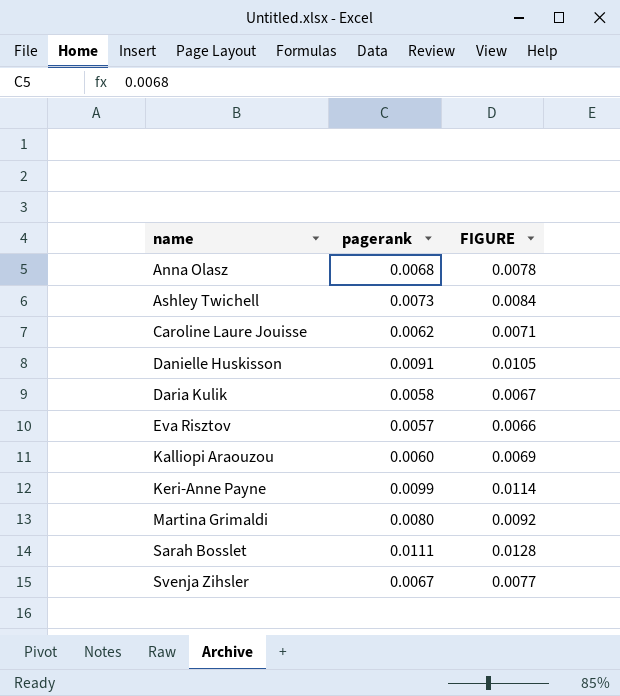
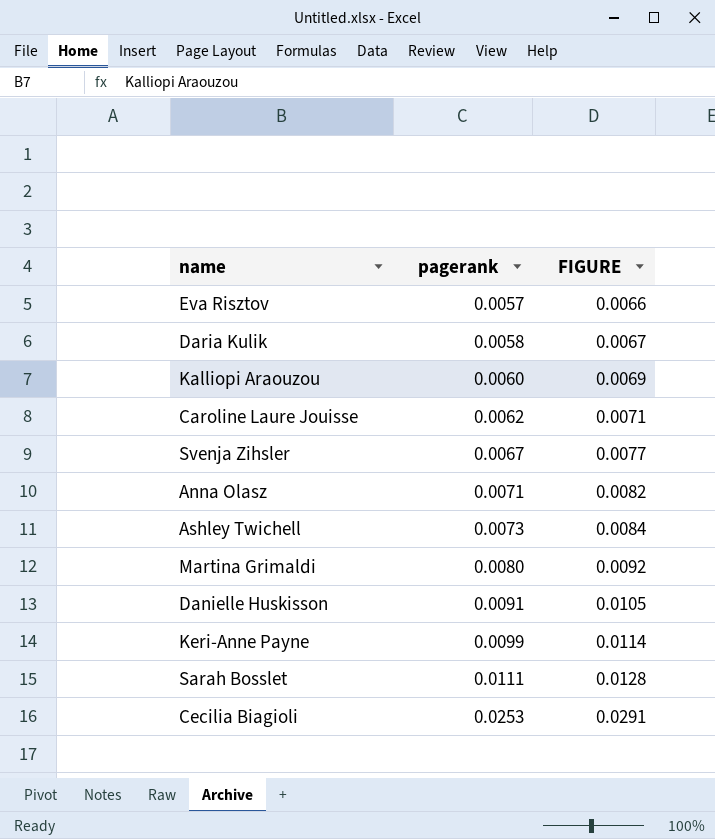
row order: name ascending -> pagerank ascending
Anna Olasz | pagerank: 0.0068 -> 0.0071
Anna Olasz | FIGURE: 0.0078 -> 0.0082
row Cecilia Biagioli: none -> 0.0253 | 0.0291

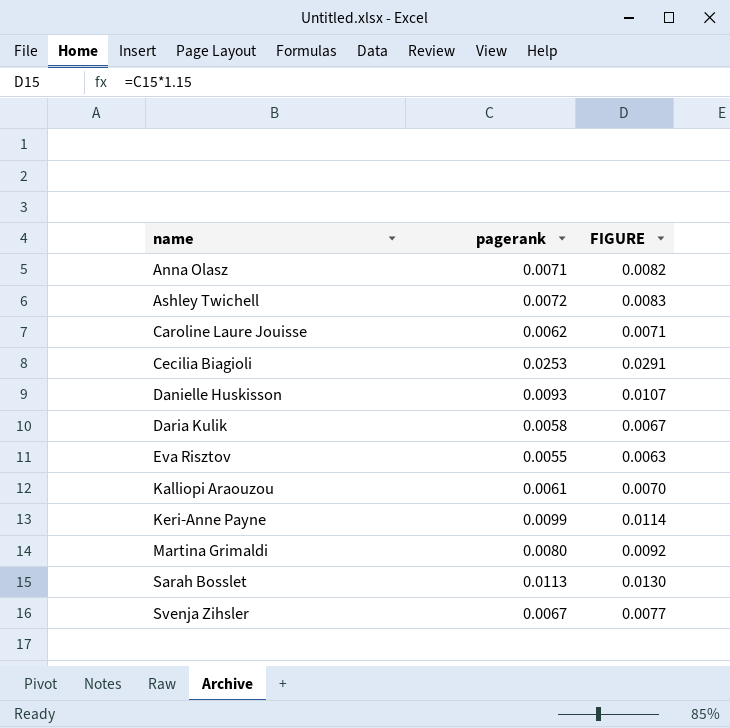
row order: pagerank ascending -> name ascending
Ashley Twichell | pagerank: 0.0073 -> 0.0072
Ashley Twichell | FIGURE: 0.0084 -> 0.0083
Danielle Huskisson | pagerank: 0.0091 -> 0.0093
Danielle Huskisson | FIGURE: 0.0105 -> 0.0107
Eva Risztov | pagerank: 0.0057 -> 0.0055
Eva Risztov | FIGURE: 0.0066 -> 0.0063
Kalliopi Araouzou | pagerank: 0.0060 -> 0.0061
Kalliopi Araouzou | FIGURE: 0.0069 -> 0.0070
Sarah Bosslet | pagerank: 0.0111 -> 0.0113
Sarah Bosslet | FIGURE: 0.0128 -> 0.0130

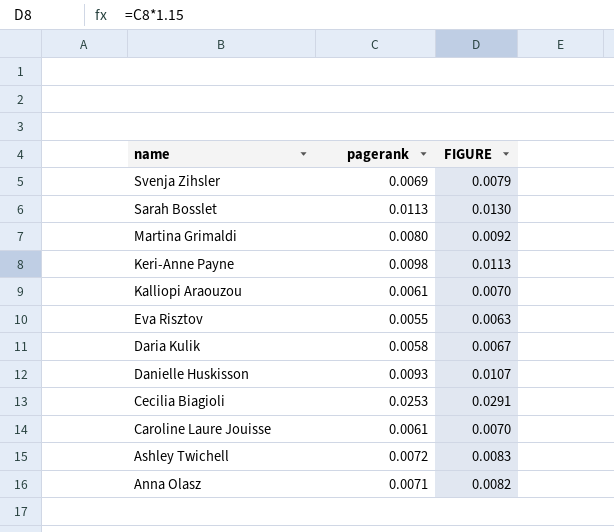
row order: name ascending -> name descending
Svenja Zihsler | pagerank: 0.0067 -> 0.0069
Svenja Zihsler | FIGURE: 0.0077 -> 0.0079
Keri-Anne Payne | pagerank: 0.0099 -> 0.0098
Keri-Anne Payne | FIGURE: 0.0114 -> 0.0113
Caroline Laure Jouisse | pagerank: 0.0062 -> 0.0061
Caroline Laure Jouisse | FIGURE: 0.0071 -> 0.0070

